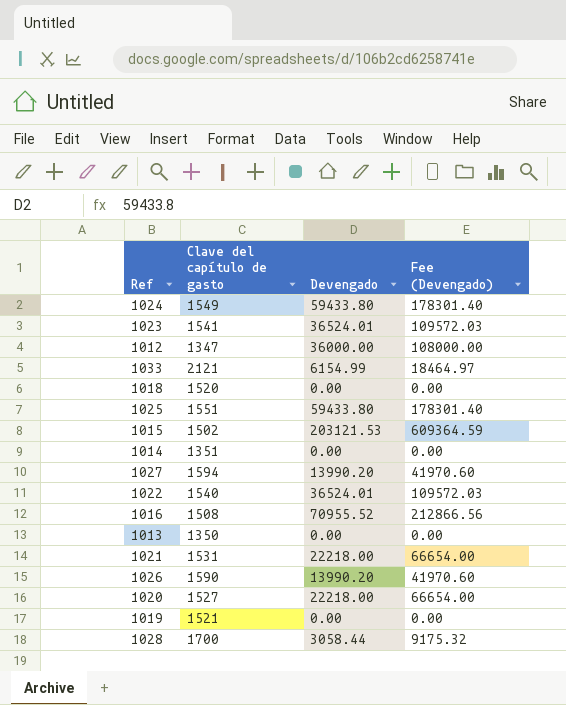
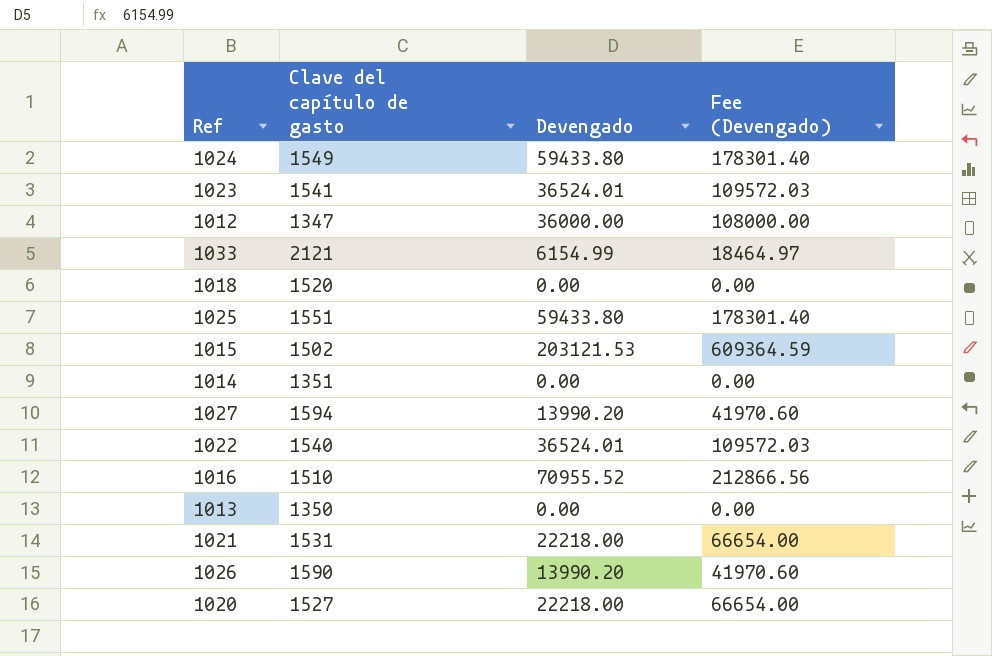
row 1019: 1521 | 0.00 | 0.00 -> none
row 1028: 1700 | 3058.44 | 9175.32 -> none
1016 | Clave del capítulo de gasto: 1508 -> 1510

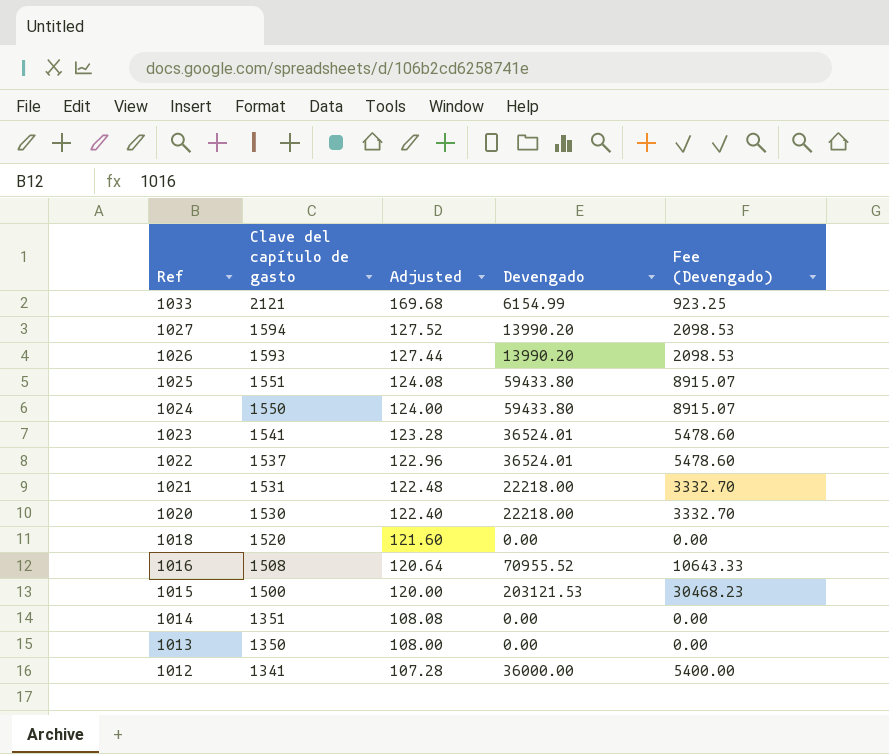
row order: none -> Ref descending
column Adjusted | formula: none -> [Clave del capítulo de gasto] * 0.08
column Fee (Devengado) | formula: [Devengado] * 3 -> [Devengado] * 0.15
1026 | Clave del capítulo de gasto: 1590 -> 1593
1024 | Clave del capítulo de gasto: 1549 -> 1550
1022 | Clave del capítulo de gasto: 1540 -> 1537
1020 | Clave del capítulo de gasto: 1527 -> 1530
1016 | Clave del capítulo de gasto: 1510 -> 1508
1015 | Clave del capítulo de gasto: 1502 -> 1500
1012 | Clave del capítulo de gasto: 1347 -> 1341

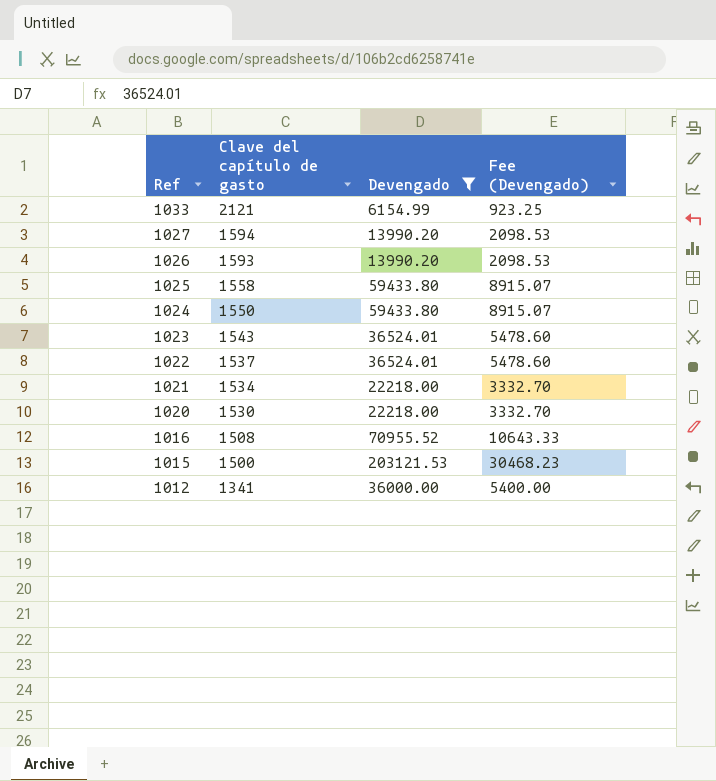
filter: none -> Devengado != 0.00
column Adjusted | formula: [Clave del capítulo de gasto] * 0.08 -> none
1025 | Clave del capítulo de gasto: 1551 -> 1558
1023 | Clave del capítulo de gasto: 1541 -> 1543
1021 | Clave del capítulo de gasto: 1531 -> 1534

